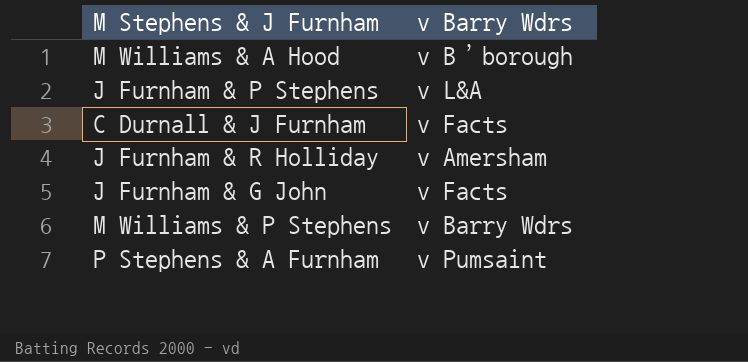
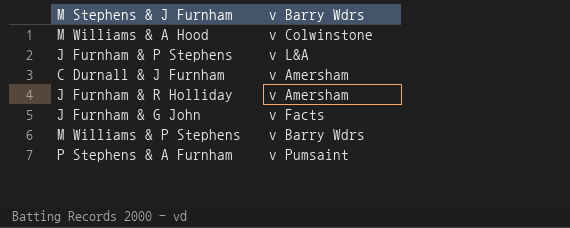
M Williams & A Hood | v Barry Wdrs: v B’borough -> v Colwinstone
C Durnall & J Furnham | v Barry Wdrs: v Facts -> v Amersham

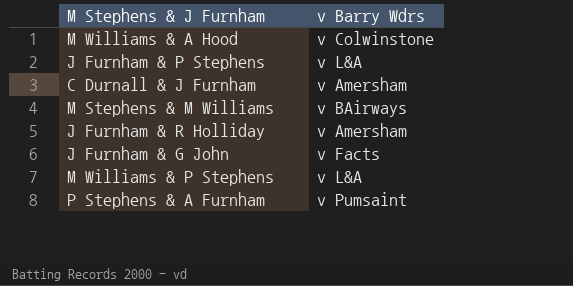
row M Stephens & M Williams: none -> v BAirways
M Williams & P Stephens | v Barry Wdrs: v Barry Wdrs -> v L&A

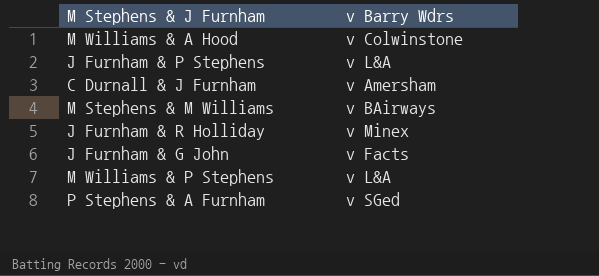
J Furnham & R Holliday | v Barry Wdrs: v Amersham -> v Minex
P Stephens & A Furnham | v Barry Wdrs: v Pumsaint -> v SGed

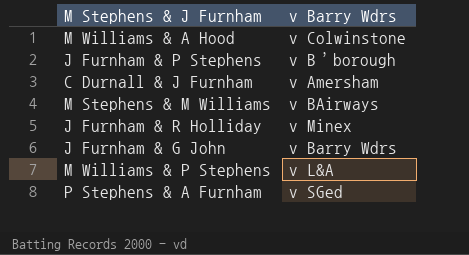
J Furnham & P Stephens | v Barry Wdrs: v L&A -> v B’borough
J Furnham & G John | v Barry Wdrs: v Facts -> v Barry Wdrs

